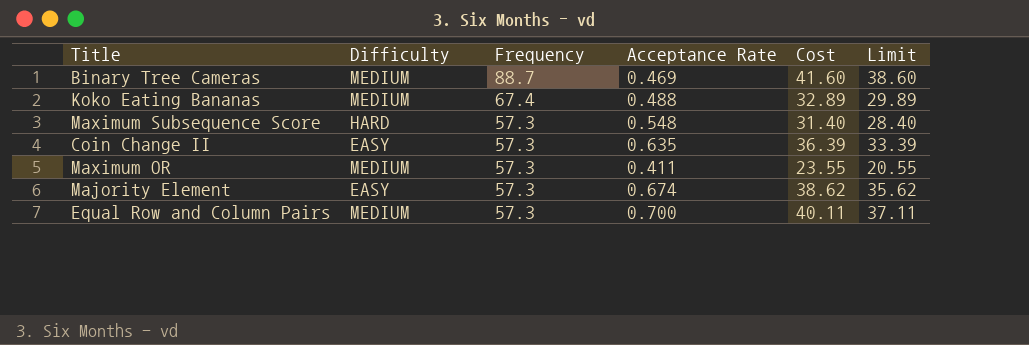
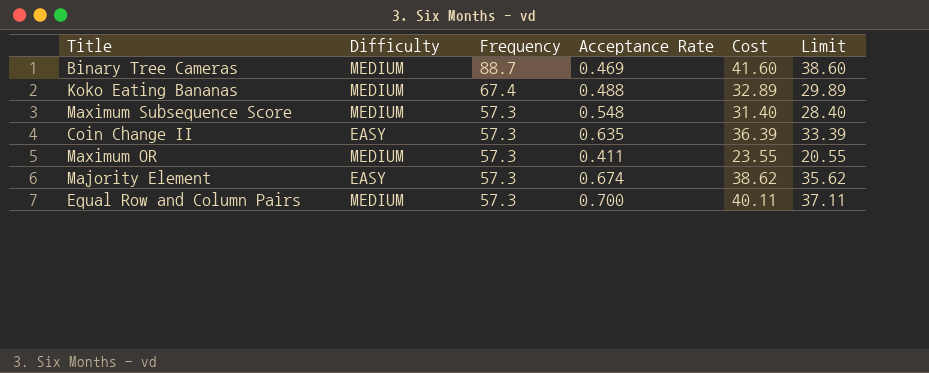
Maximum Subsequence Score | Difficulty: HARD -> MEDIUM

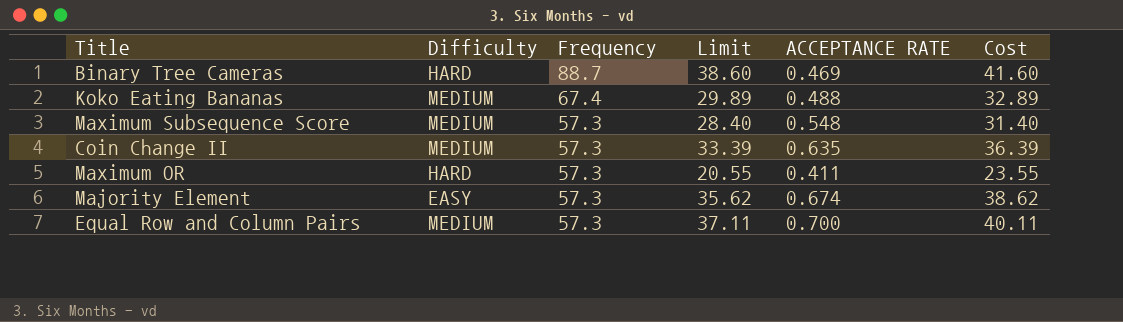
column Limit | position: 6 -> 4
column name: Acceptance Rate -> ACCEPTANCE RATE
Binary Tree Cameras | Difficulty: MEDIUM -> HARD
Coin Change II | Difficulty: EASY -> MEDIUM
Maximum OR | Difficulty: MEDIUM -> HARD

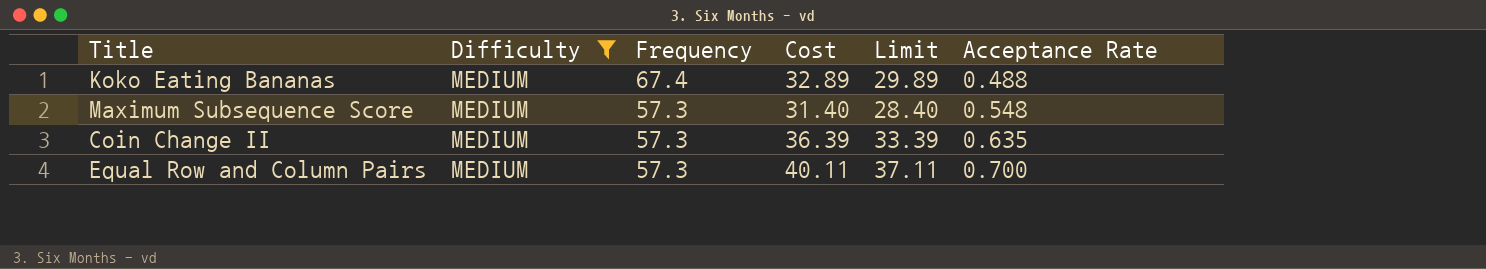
filter: none -> Difficulty = MEDIUM
column Cost | position: 6 -> 4
column name: ACCEPTANCE RATE -> Acceptance Rate

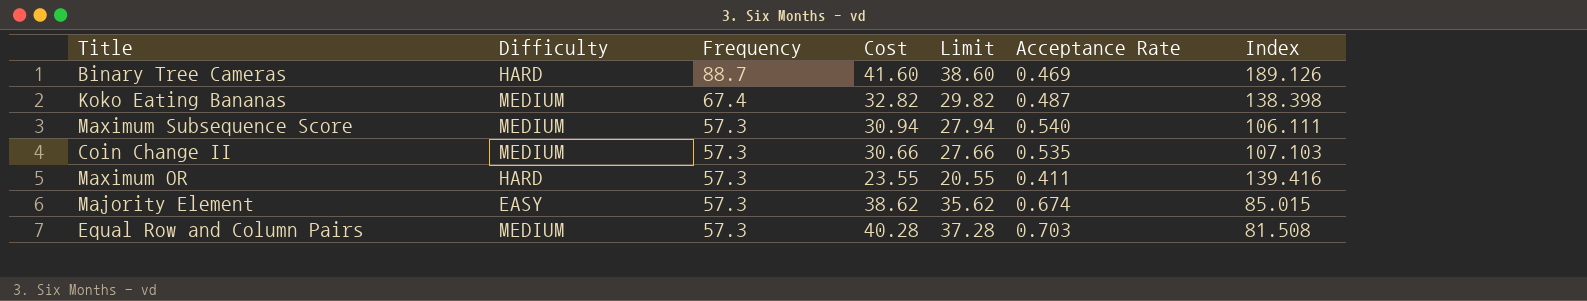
filter: Difficulty = MEDIUM -> none
column Index | formula: none -> [Frequency] / [Acceptance Rate]
Koko Eating Bananas | Cost: 32.89 -> 32.82
Koko Eating Bananas | Limit: 29.89 -> 29.82
Koko Eating Bananas | Acceptance Rate: 0.488 -> 0.487
Maximum Subsequence Score | Cost: 31.40 -> 30.94
Maximum Subsequence Score | Limit: 28.40 -> 27.94
Maximum Subsequence Score | Acceptance Rate: 0.548 -> 0.540
Coin Change II | Cost: 36.39 -> 30.66
Coin Change II | Limit: 33.39 -> 27.66
Coin Change II | Acceptance Rate: 0.635 -> 0.535
Equal Row and Column Pairs | Cost: 40.11 -> 40.28
Equal Row and Column Pairs | Limit: 37.11 -> 37.28
Equal Row and Column Pairs | Acceptance Rate: 0.700 -> 0.703

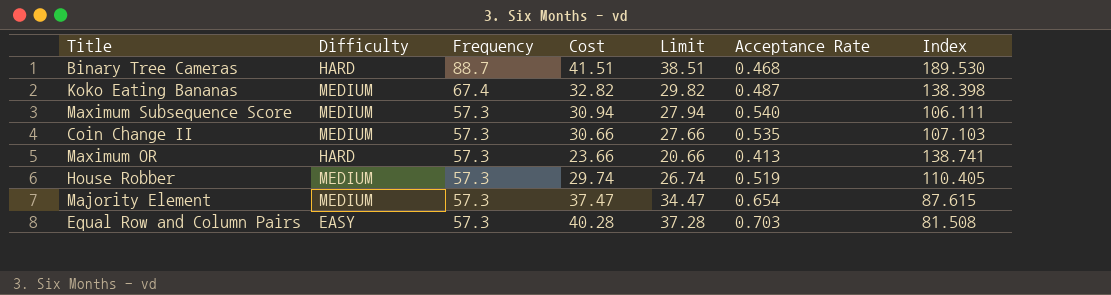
Binary Tree Cameras | Cost: 41.60 -> 41.51
Binary Tree Cameras | Limit: 38.60 -> 38.51
Binary Tree Cameras | Acceptance Rate: 0.469 -> 0.468
Binary Tree Cameras | Index: 189.126 -> 189.530
Maximum OR | Cost: 23.55 -> 23.66
Maximum OR | Limit: 20.55 -> 20.66
Maximum OR | Acceptance Rate: 0.411 -> 0.413
Maximum OR | Index: 139.416 -> 138.741
row House Robber: none -> MEDIUM | 57.3 | 29.74 | 26.74 | 0.519 | 110.405
Majority Element | Difficulty: EASY -> MEDIUM
Majority Element | Cost: 38.62 -> 37.47
Majority Element | Limit: 35.62 -> 34.47
Majority Element | Acceptance Rate: 0.674 -> 0.654
Majority Element | Index: 85.015 -> 87.615
Equal Row and Column Pairs | Difficulty: MEDIUM -> EASY

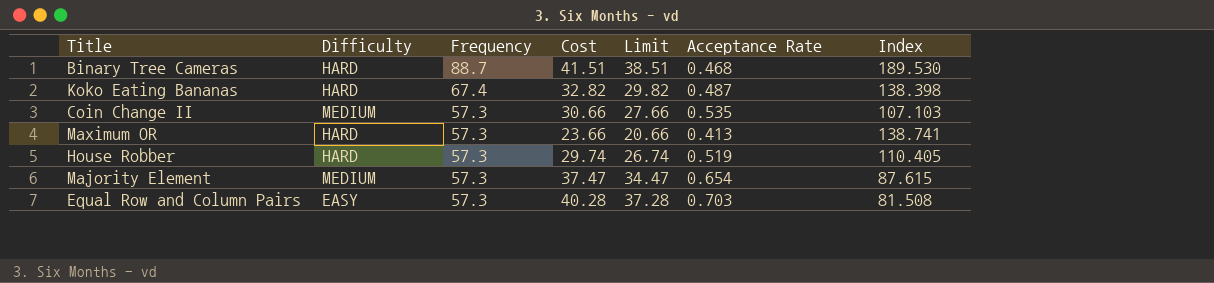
row Maximum Subsequence Score: MEDIUM | 57.3 | 30.94 | 27.94 | 0.540 | 106.111 -> none
Koko Eating Bananas | Difficulty: MEDIUM -> HARD
House Robber | Difficulty: MEDIUM -> HARD

